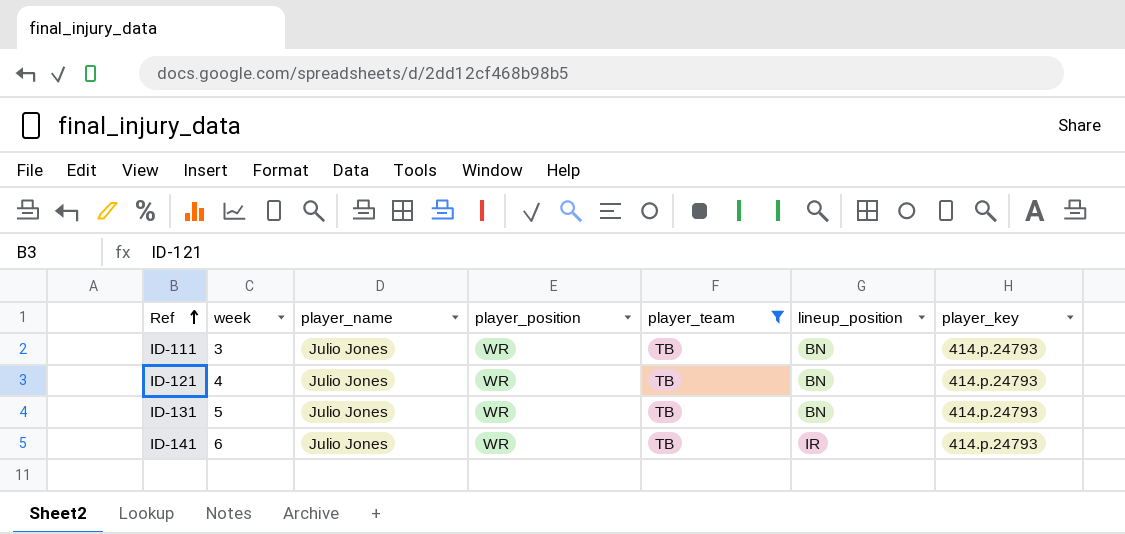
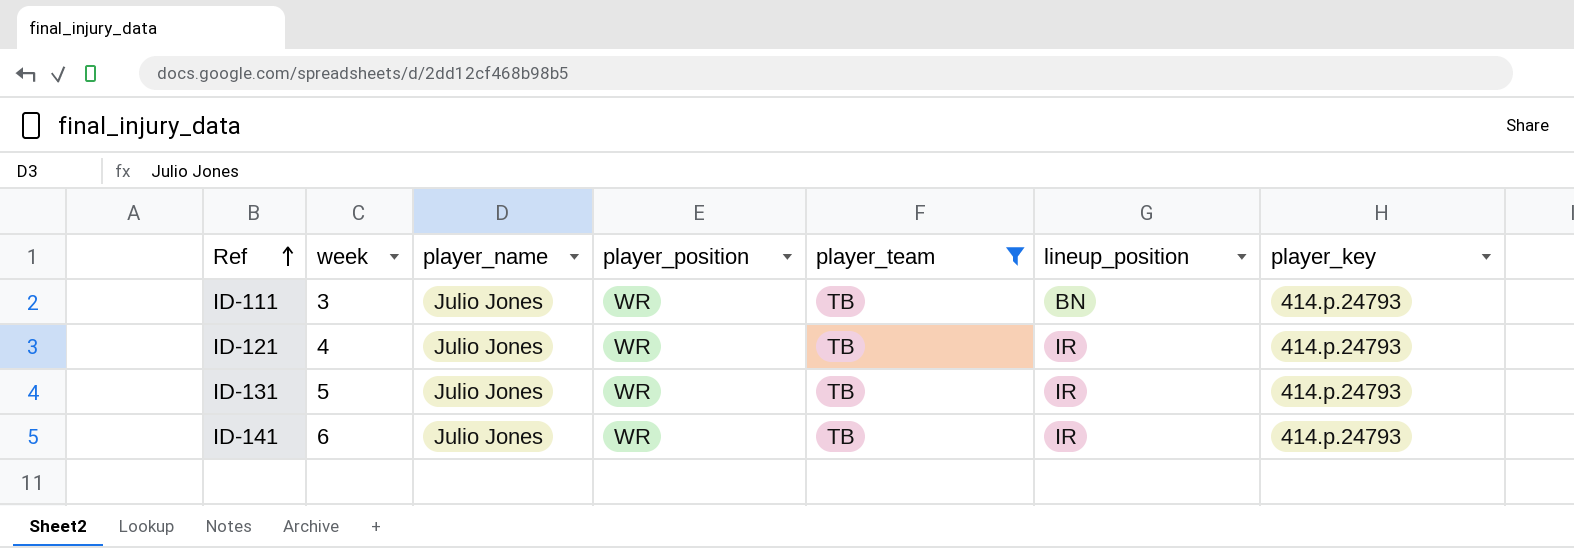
ID-121 | lineup_position: BN -> IR
ID-131 | lineup_position: BN -> IR

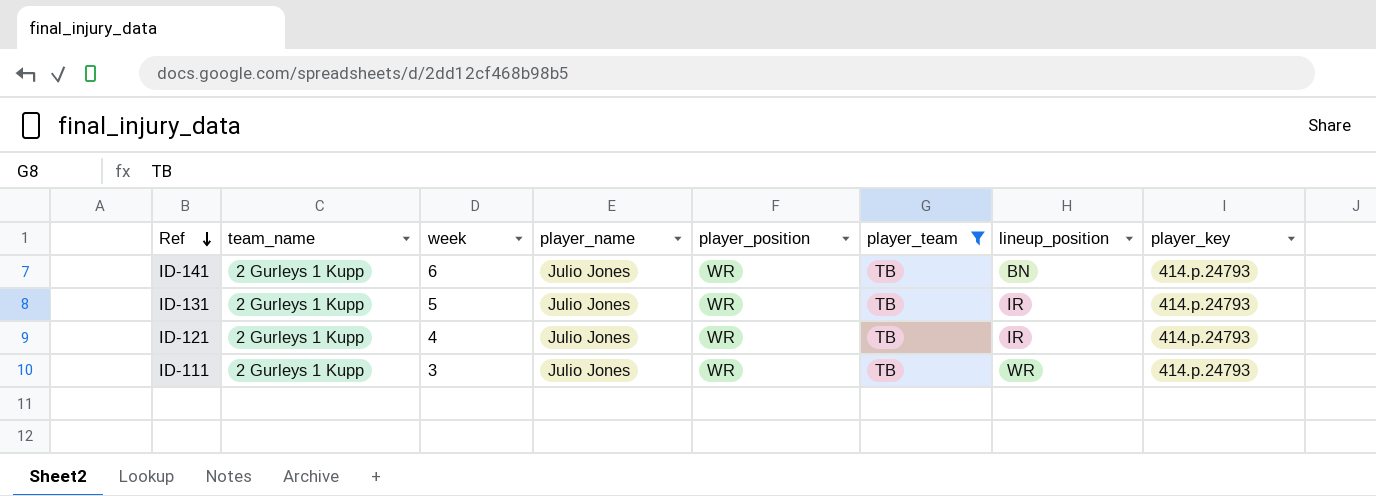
row order: Ref ascending -> Ref descending
column team_name | position: none -> 2
ID-141 | lineup_position: IR -> BN
ID-111 | lineup_position: BN -> WR

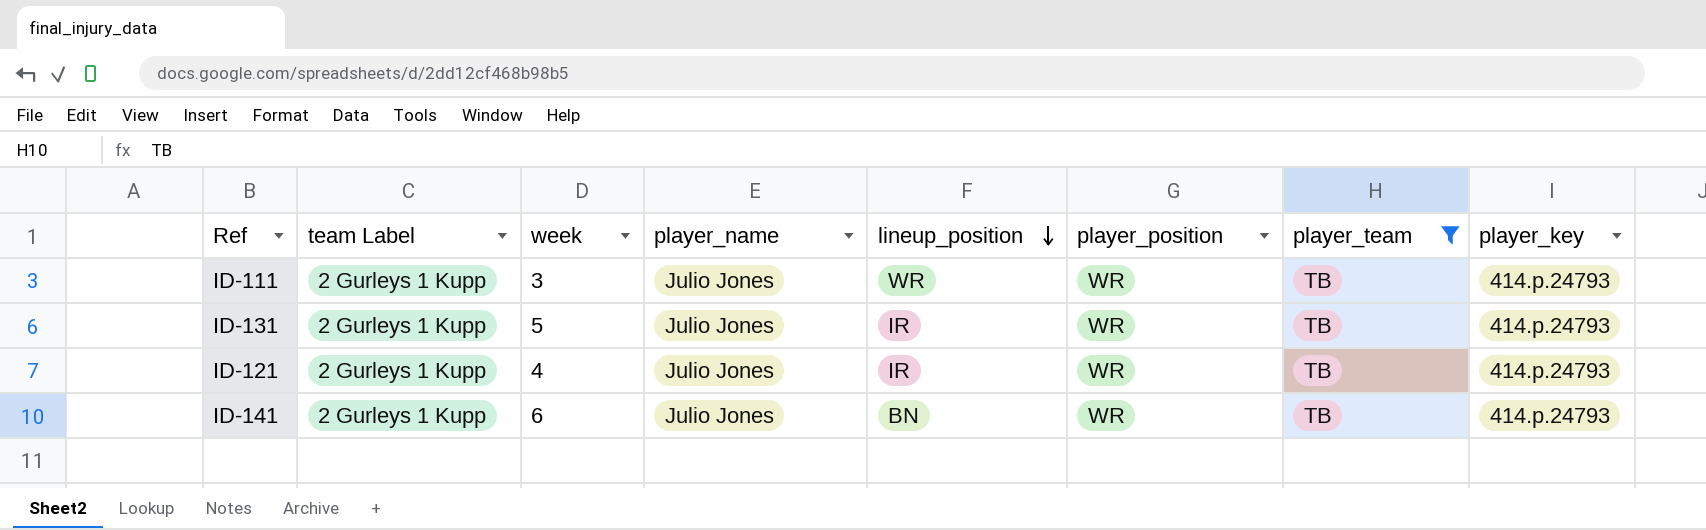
row order: Ref descending -> lineup_position descending
column name: team_name -> team Label
column lineup_position | position: 7 -> 5

